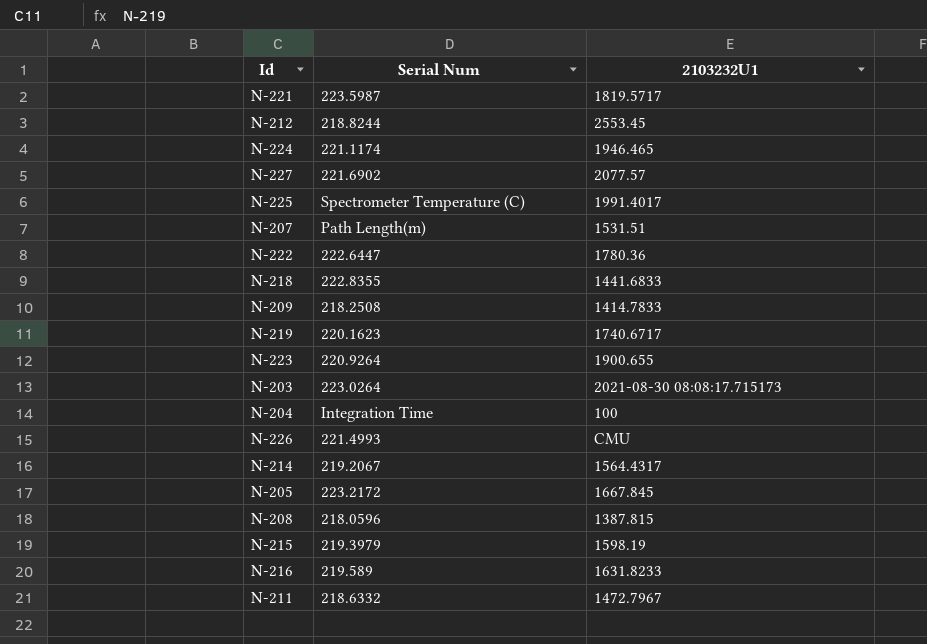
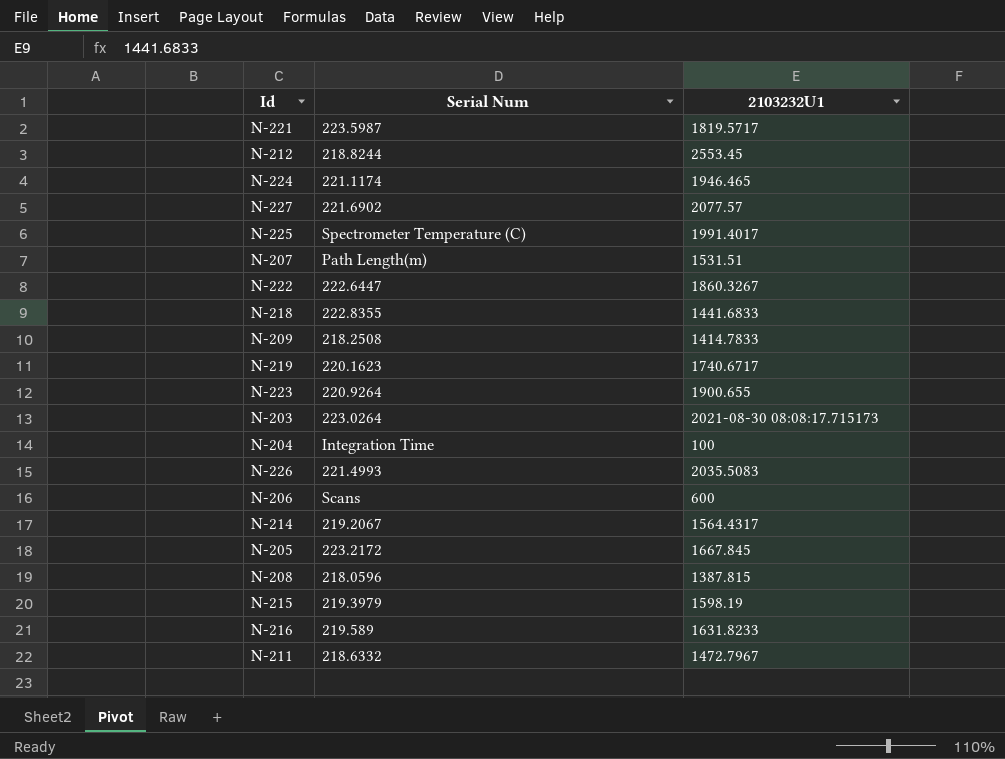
N-222 | 2103232U1: 1780.36 -> 1860.3267
N-226 | 2103232U1: CMU -> 2035.5083
row N-206: none -> Scans | 600

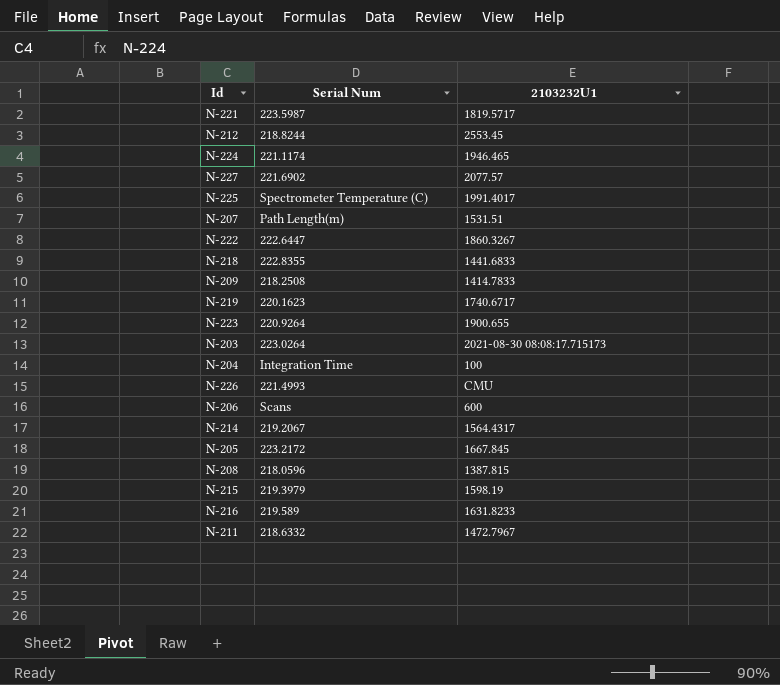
N-226 | 2103232U1: 2035.5083 -> CMU

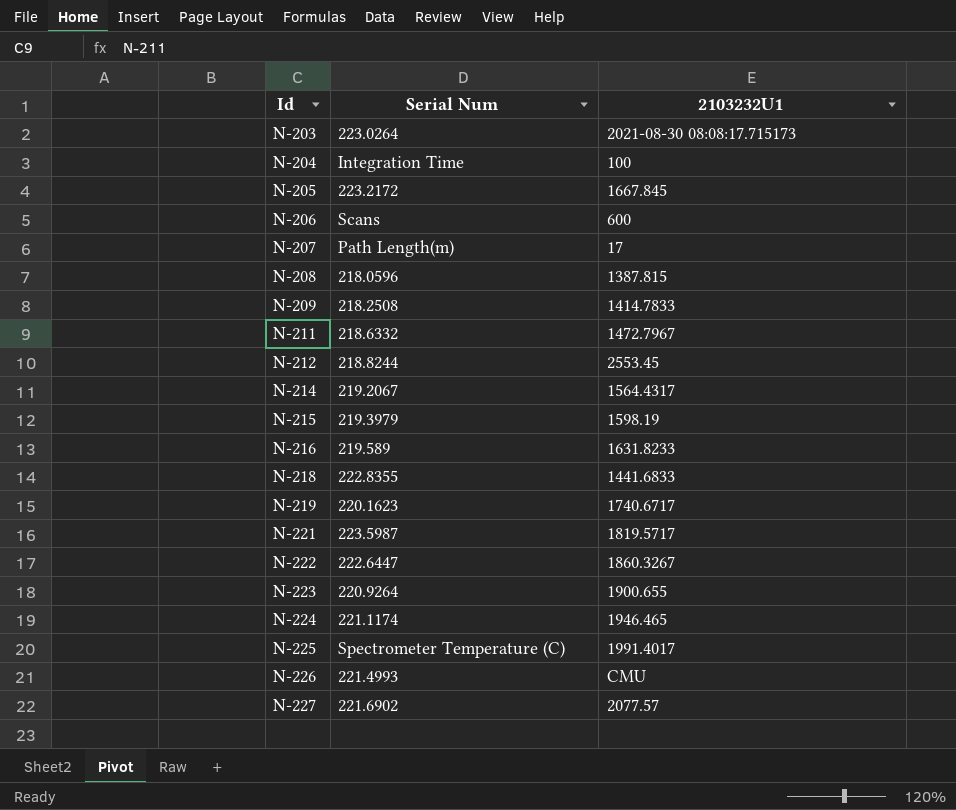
row order: none -> Id ascending
N-207 | 2103232U1: 1531.51 -> 17

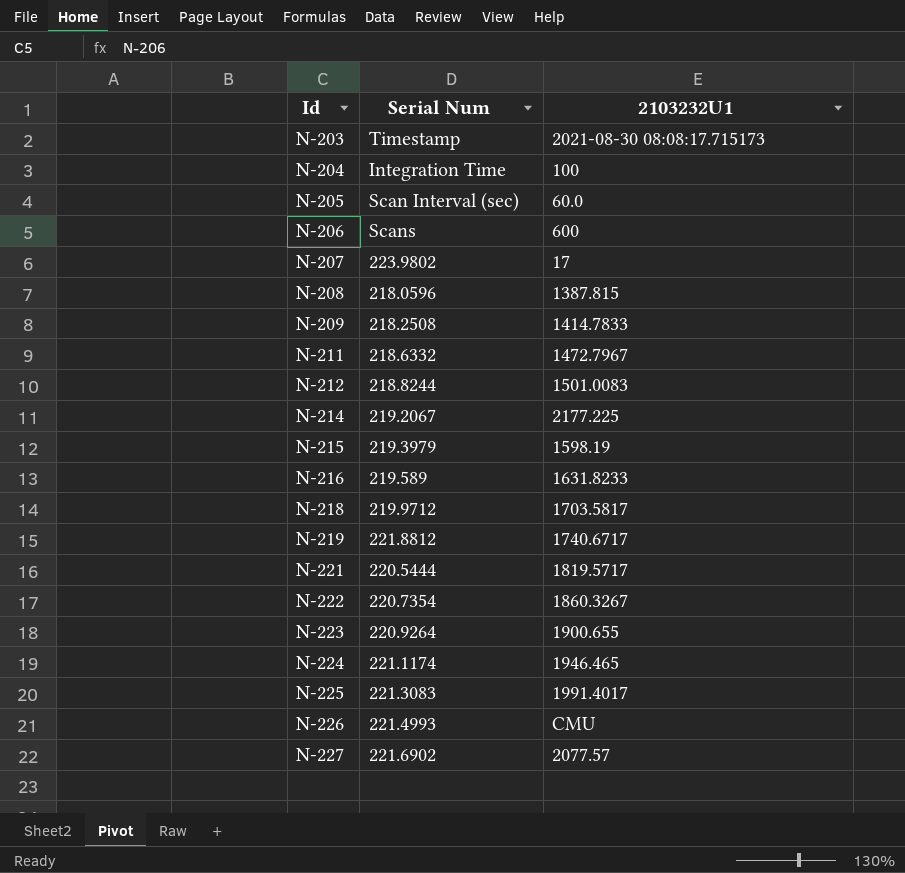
N-203 | Serial Num: 223.0264 -> Timestamp
N-205 | Serial Num: 223.2172 -> Scan Interval (sec)
N-205 | 2103232U1: 1667.845 -> 60.0
N-207 | Serial Num: Path Length(m) -> 223.9802
N-212 | 2103232U1: 2553.45 -> 1501.0083
N-214 | 2103232U1: 1564.4317 -> 2177.225
N-218 | Serial Num: 222.8355 -> 219.9712
N-218 | 2103232U1: 1441.6833 -> 1703.5817
N-219 | Serial Num: 220.1623 -> 221.8812
N-221 | Serial Num: 223.5987 -> 220.5444
N-222 | Serial Num: 222.6447 -> 220.7354
N-225 | Serial Num: Spectrometer Temperature (C) -> 221.3083

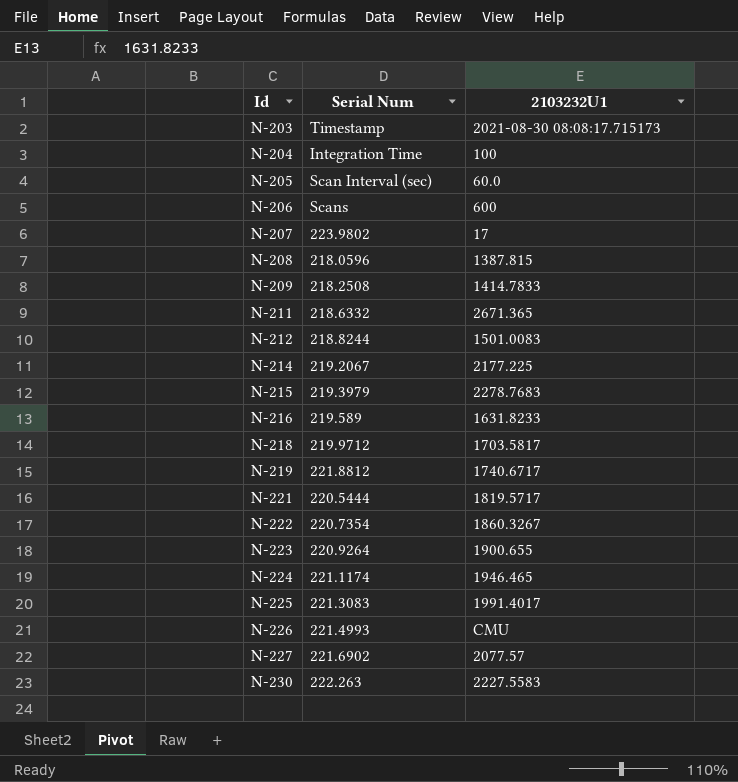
N-211 | 2103232U1: 1472.7967 -> 2671.365
N-215 | 2103232U1: 1598.19 -> 2278.7683
row N-230: none -> 222.263 | 2227.5583

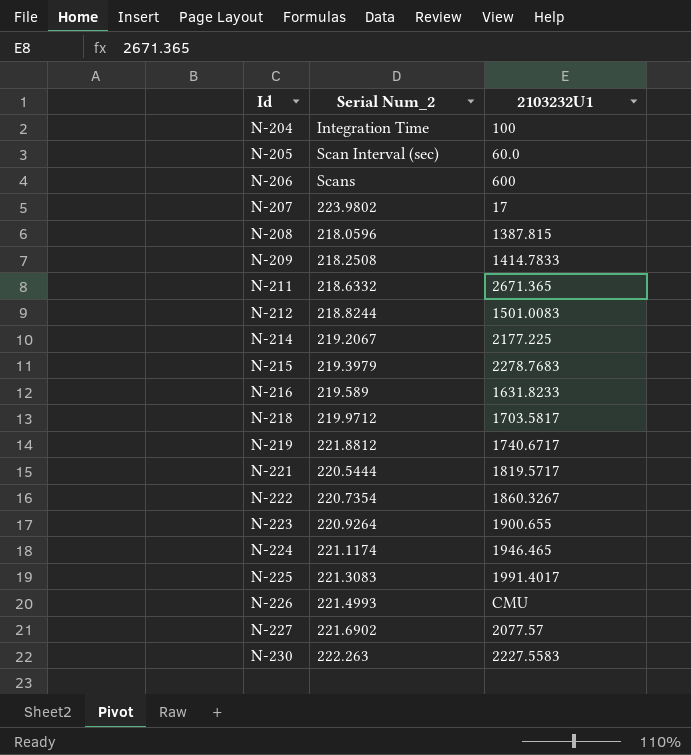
column name: Serial Num -> Serial Num_2
row N-203: Timestamp | 2021-08-30 08:08:17.715173 -> none

